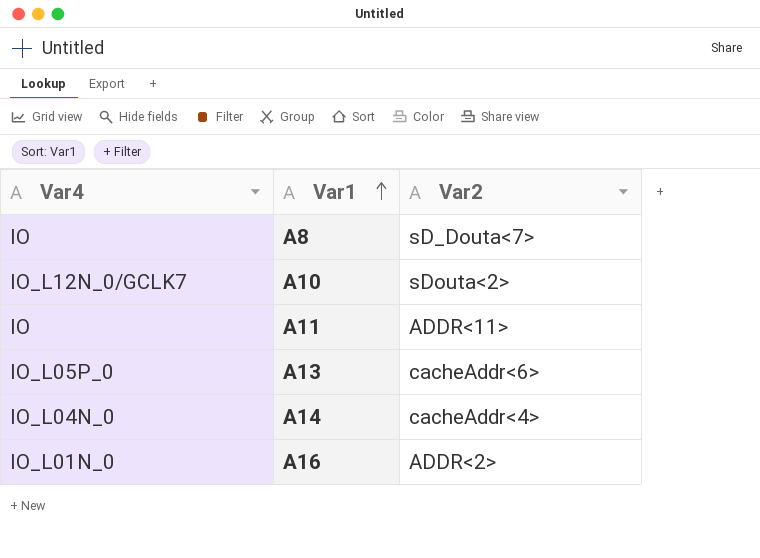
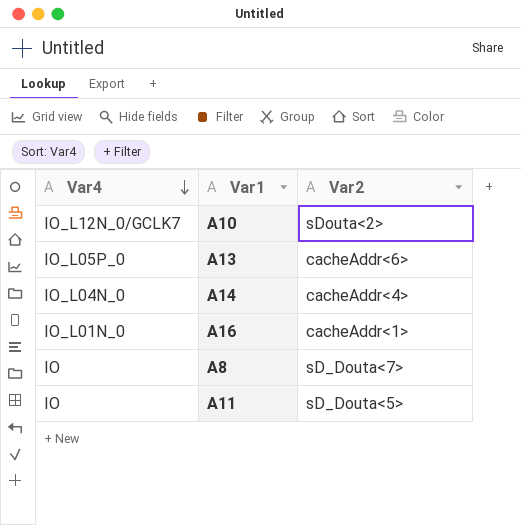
row order: Var1 ascending -> Var4 descending
A16 | Var2: ADDR<2> -> cacheAddr<1>
A11 | Var2: ADDR<11> -> sD_Douta<5>

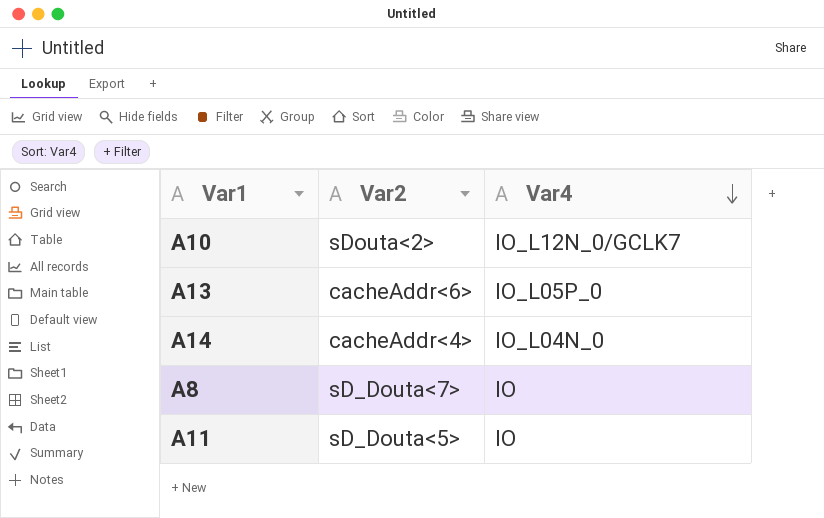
column Var4 | position: 1 -> 3
row A16: IO_L01N_0 | cacheAddr<1> -> none

